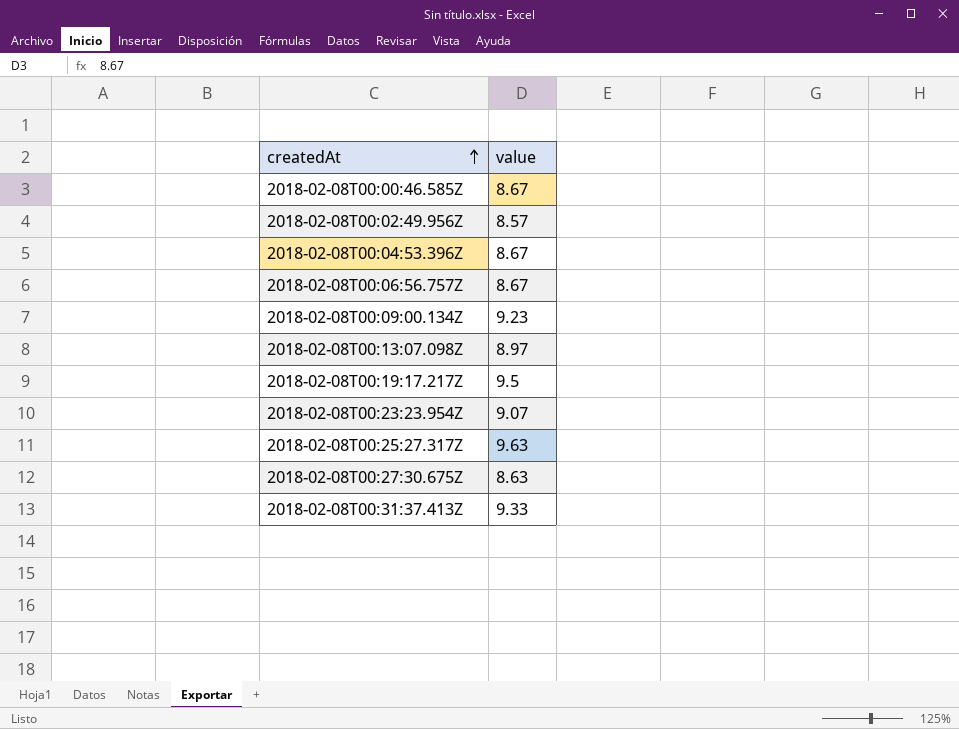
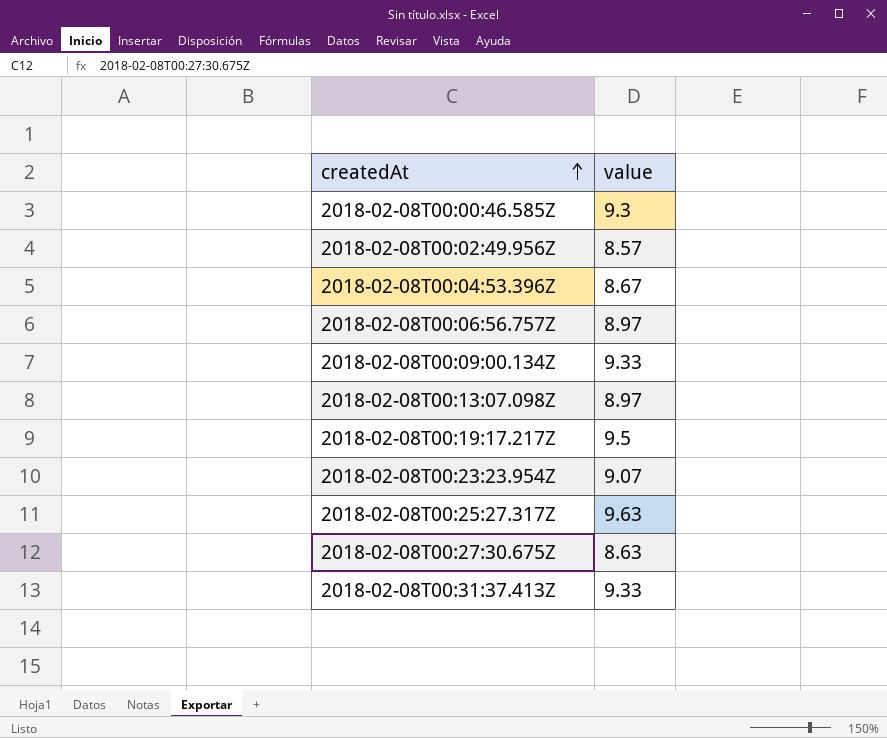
2018-02-08T00:00:46.585Z | value: 8.67 -> 9.3
2018-02-08T00:06:56.757Z | value: 8.67 -> 8.97
2018-02-08T00:09:00.134Z | value: 9.23 -> 9.33

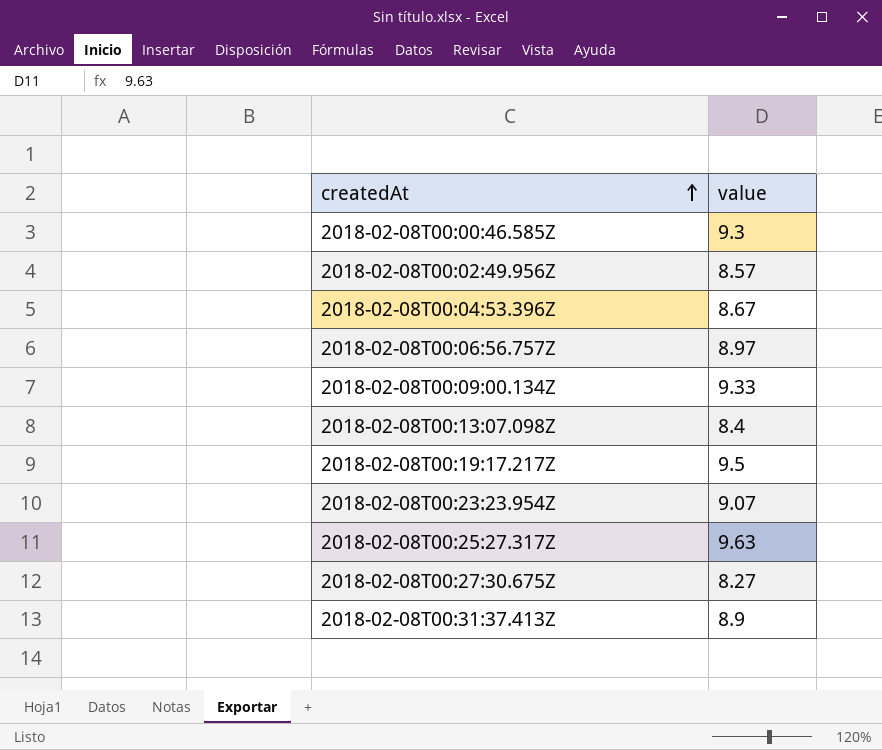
2018-02-08T00:13:07.098Z | value: 8.97 -> 8.4
2018-02-08T00:27:30.675Z | value: 8.63 -> 8.27
2018-02-08T00:31:37.413Z | value: 9.33 -> 8.9

